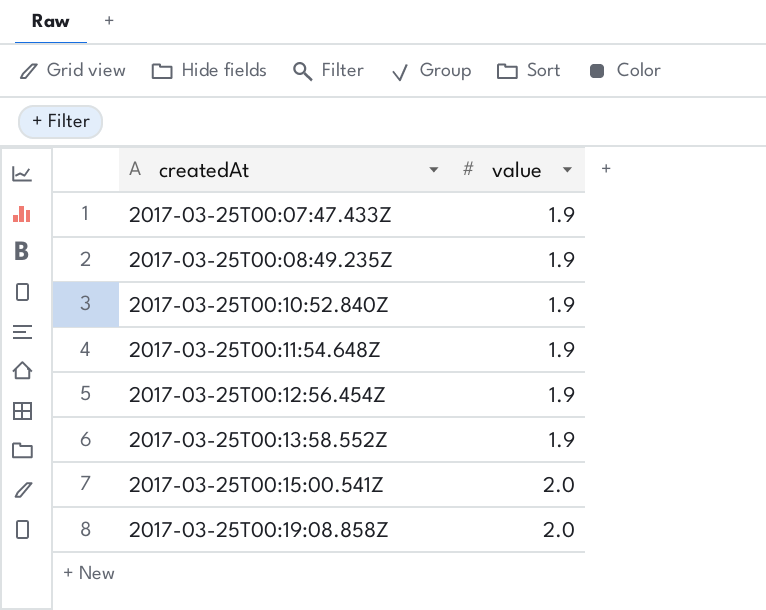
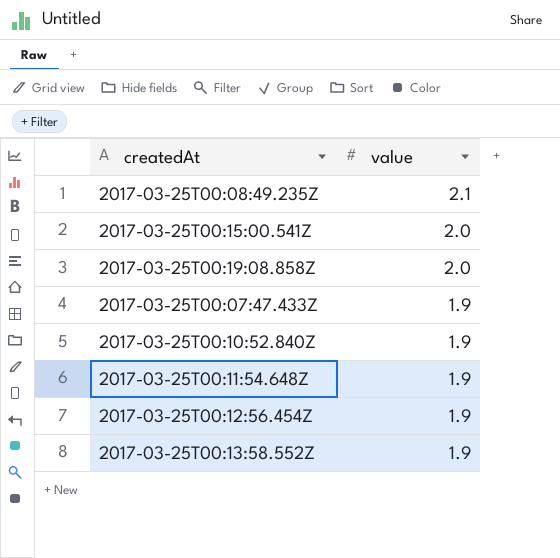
row order: createdAt ascending -> value descending
2017-03-25T00:08:49.235Z | value: 1.9 -> 2.1

